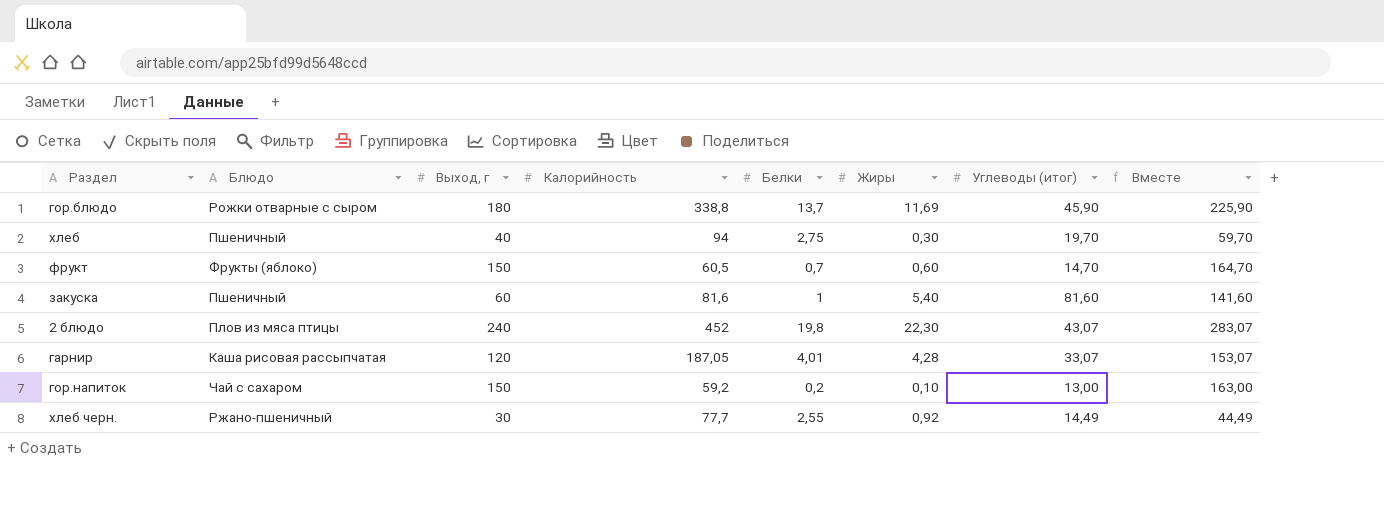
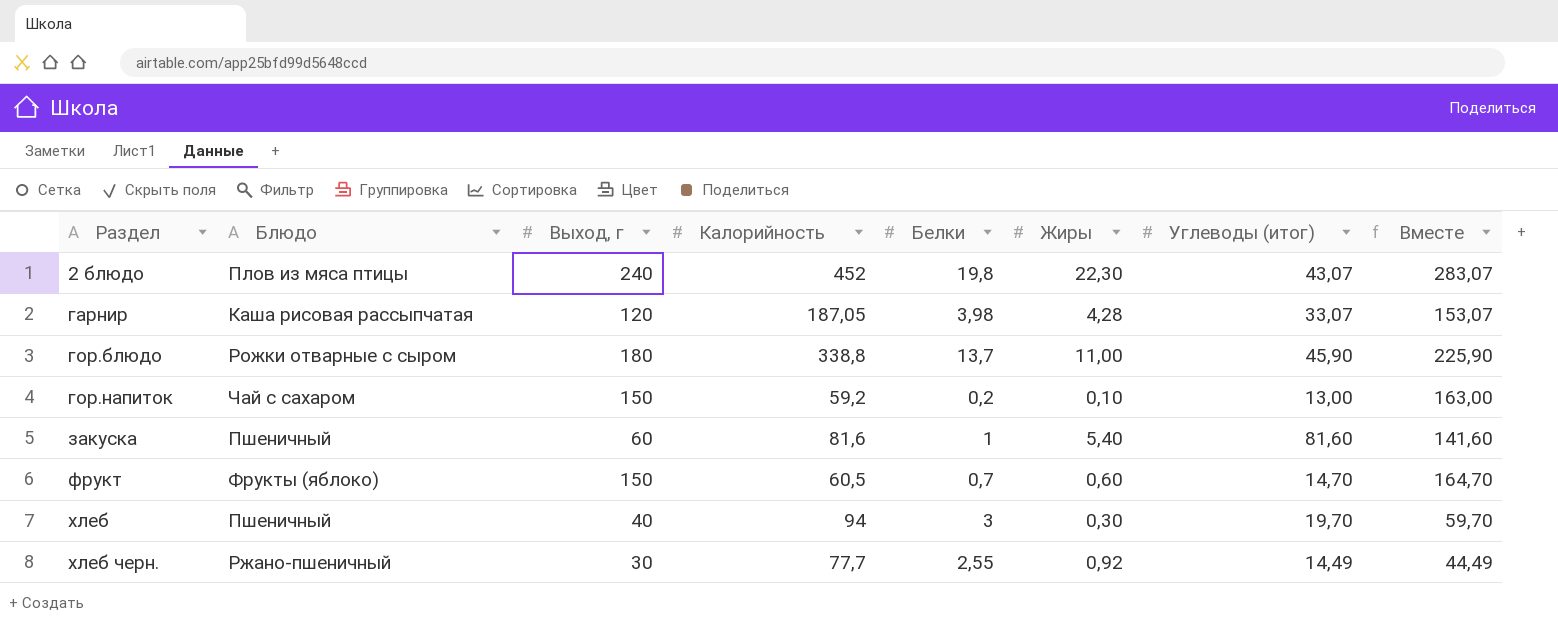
row order: none -> Раздел ascending
гарнир | Белки: 4,01 -> 3,98
гор.блюдо | Жиры: 11,69 -> 11,00
хлеб | Белки: 2,75 -> 3

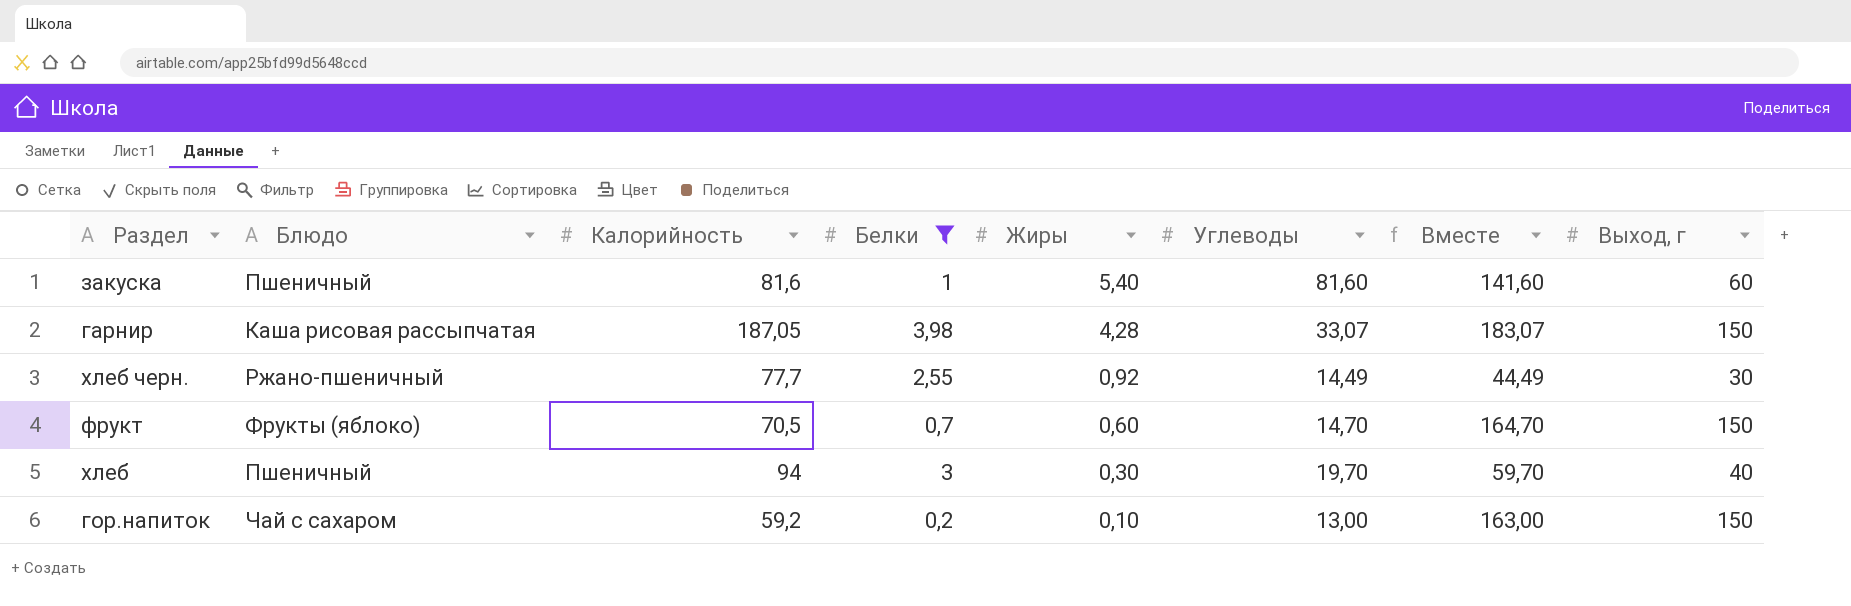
filter: none -> Белки <= 3,98
row order: Раздел ascending -> Жиры descending
column name: Углеводы (итог) -> Углеводы
column Выход, г | position: 3 -> 8
гарнир | Вместе: 153,07 -> 183,07
гарнир | Выход, г: 120 -> 150
фрукт | Калорийность: 60,5 -> 70,5

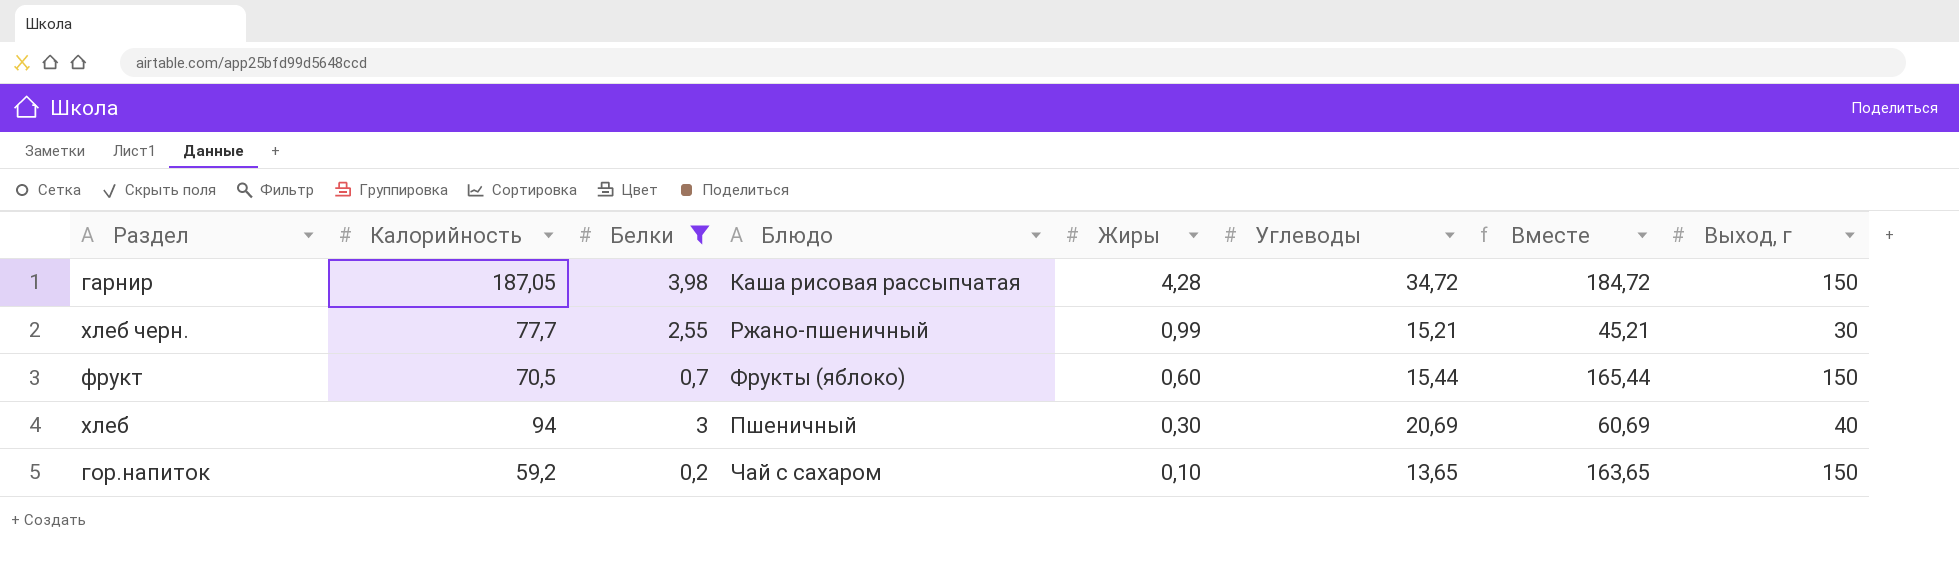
column Блюдо | position: 2 -> 4
row закуска: Пшеничный | 81,6 | 1 | 5,40 | 81,60 | 141,60 | 60 -> none
гарнир | Углеводы: 33,07 -> 34,72
гарнир | Вместе: 183,07 -> 184,72
хлеб черн. | Жиры: 0,92 -> 0,99
хлеб черн. | Углеводы: 14,49 -> 15,21
хлеб черн. | Вместе: 44,49 -> 45,21
фрукт | Углеводы: 14,70 -> 15,44
фрукт | Вместе: 164,70 -> 165,44
хлеб | Углеводы: 19,70 -> 20,69
хлеб | Вместе: 59,70 -> 60,69
гор.напиток | Углеводы: 13,00 -> 13,65
гор.напиток | Вместе: 163,00 -> 163,65

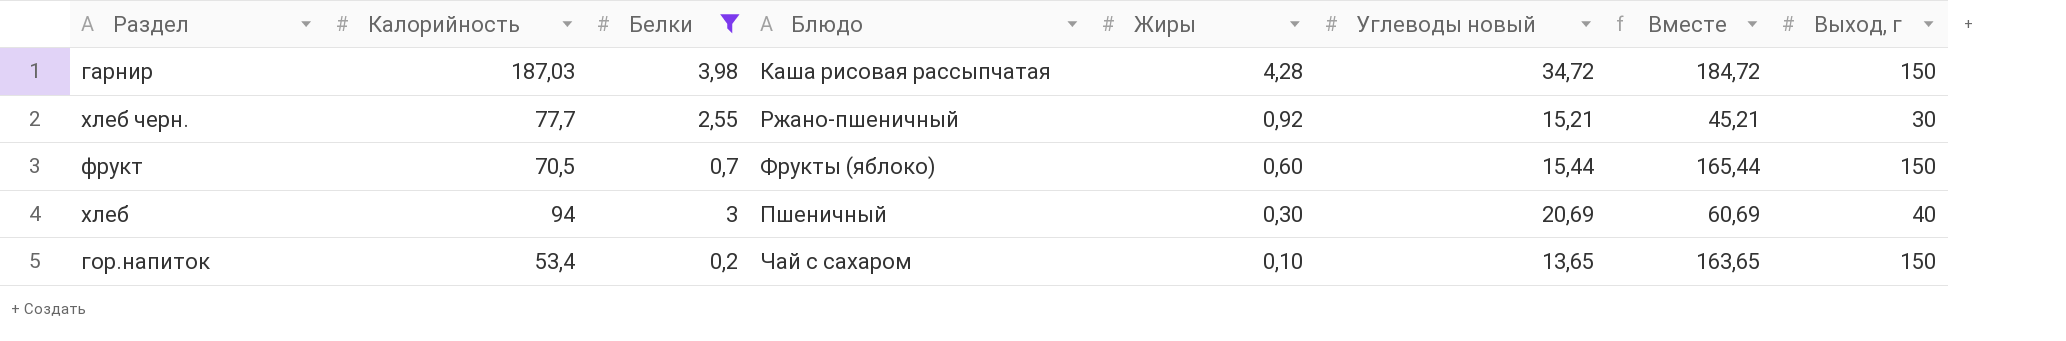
column name: Углеводы -> Углеводы новый
гарнир | Калорийность: 187,05 -> 187,03
хлеб черн. | Жиры: 0,99 -> 0,92
гор.напиток | Калорийность: 59,2 -> 53,4

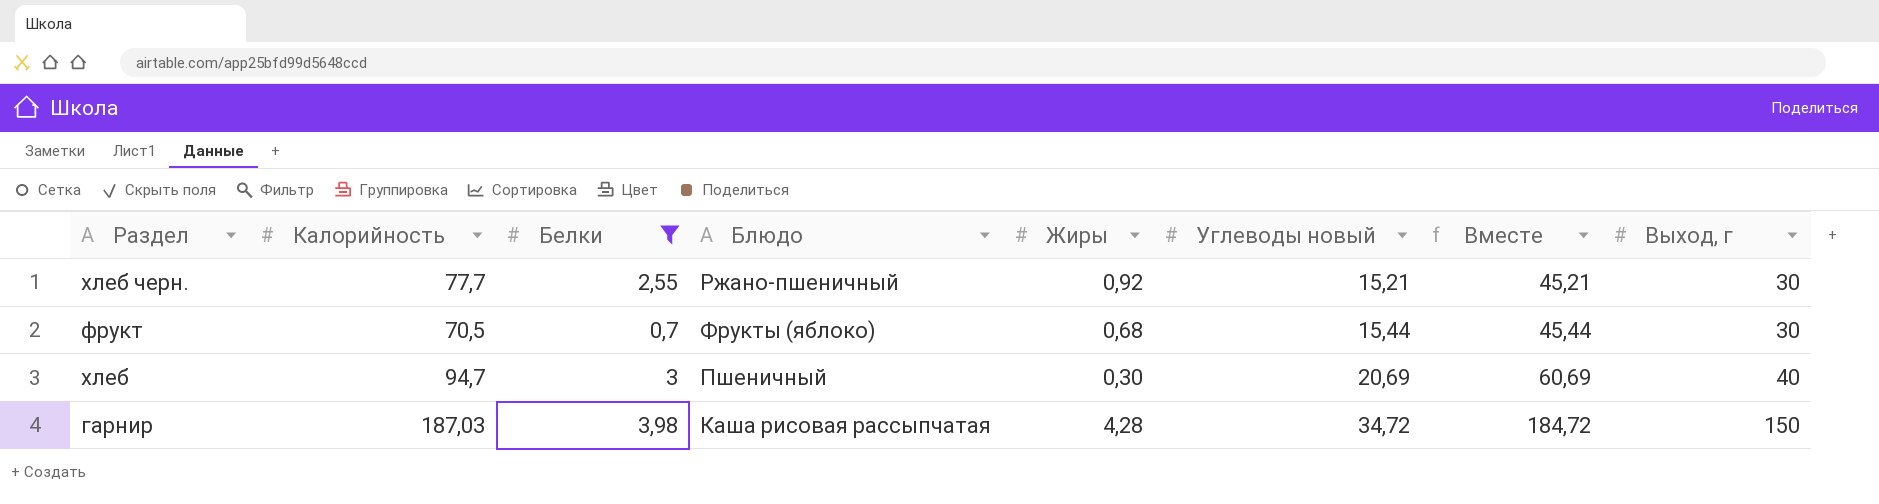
row order: Жиры descending -> Углеводы новый ascending
row гор.напиток: 53,4 | 0,2 | Чай с сахаром | 0,10 | 13,65 | 163,65 | 150 -> none
фрукт | Жиры: 0,60 -> 0,68
фрукт | Вместе: 165,44 -> 45,44
фрукт | Выход, г: 150 -> 30
хлеб | Калорийность: 94 -> 94,7

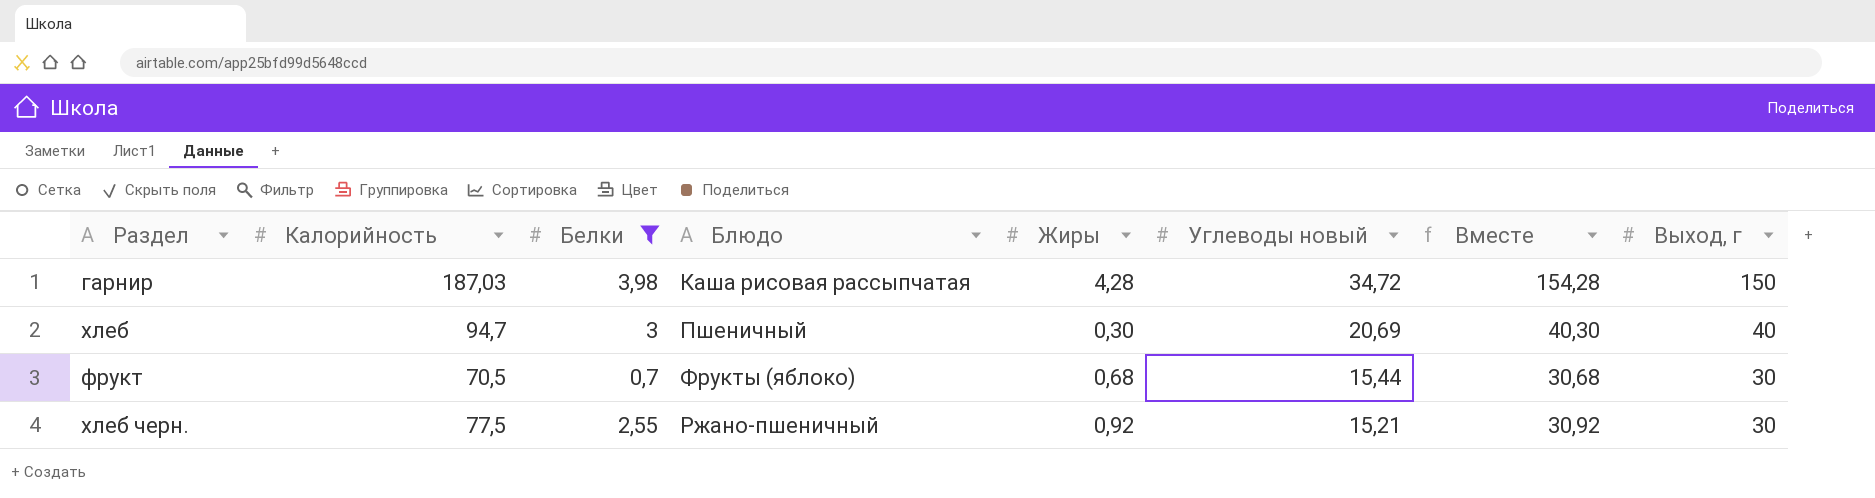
row order: Углеводы новый ascending -> Углеводы новый descending
column Вместе | formula: [Углеводы новый] + [Выход, г] -> [Жиры] + [Выход, г]
хлеб черн. | Калорийность: 77,7 -> 77,5

